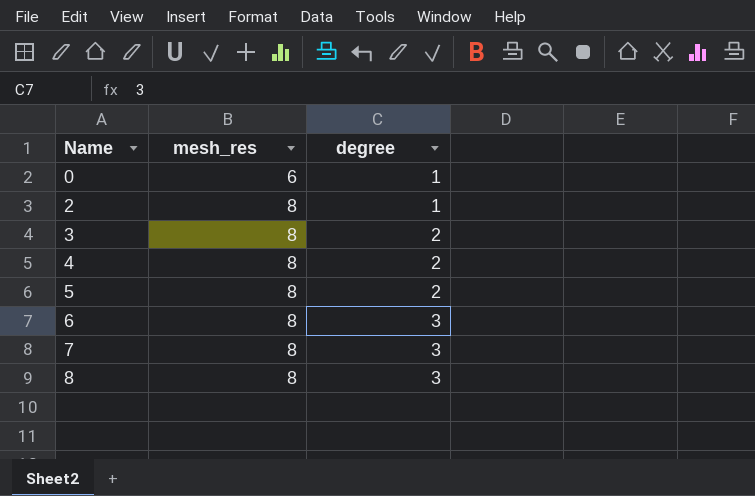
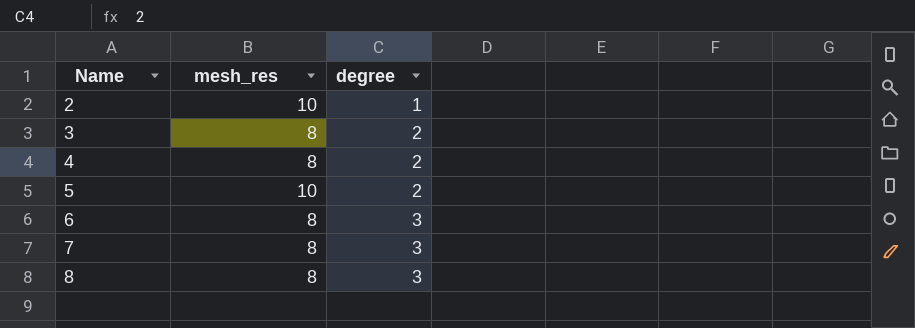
row 0: 6 | 1 -> none
2 | mesh_res: 8 -> 10
5 | mesh_res: 8 -> 10

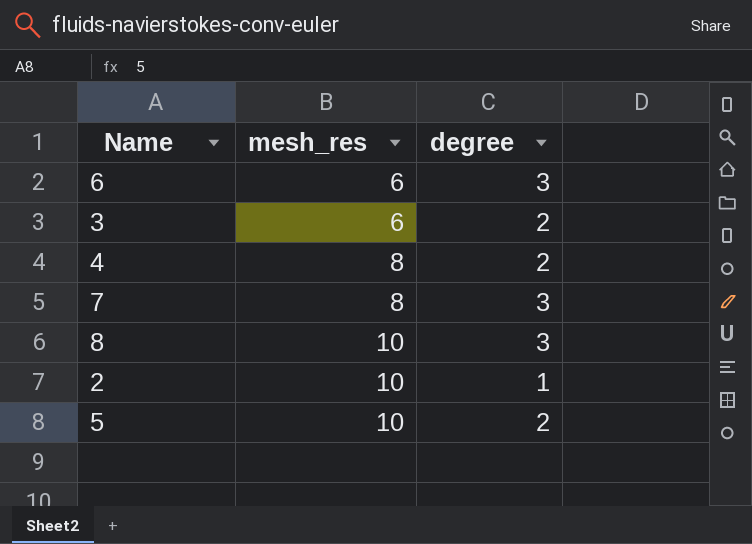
row order: Name ascending -> mesh_res ascending
6 | mesh_res: 8 -> 6
3 | mesh_res: 8 -> 6
8 | mesh_res: 8 -> 10

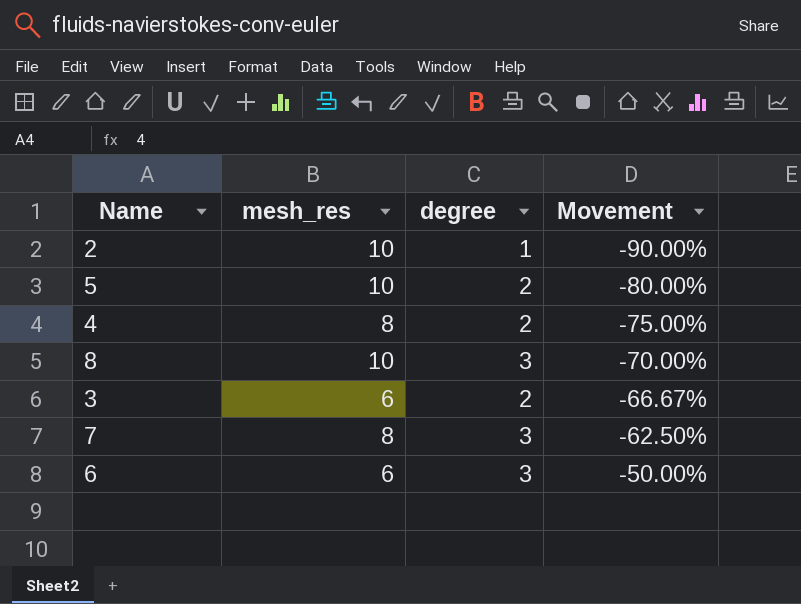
row order: mesh_res ascending -> Movement ascending
column Movement | formula: none -> ([degree] - [mesh_res]) / [mesh_res]

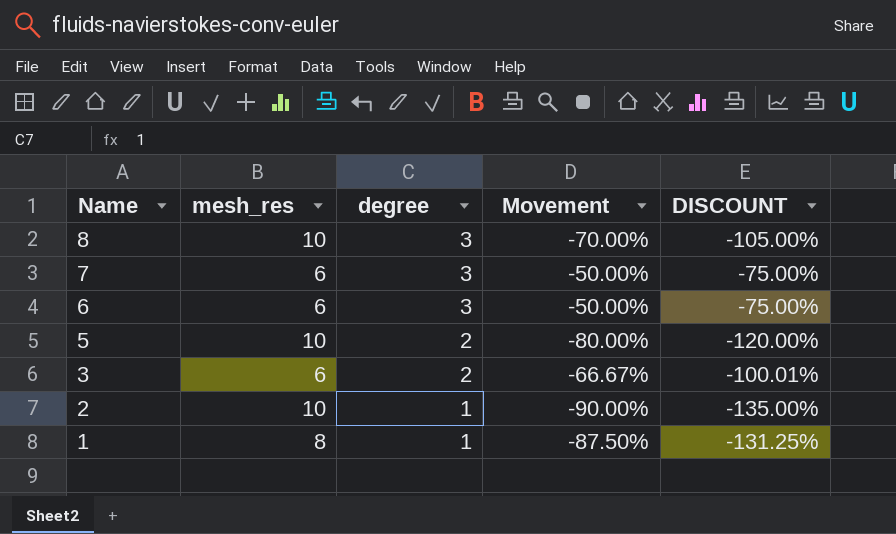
row order: Movement ascending -> Name descending
column DISCOUNT | formula: none -> [Movement] * 1.5
row 4: 8 | 2 | -75.00% -> none
7 | mesh_res: 8 -> 6
7 | Movement: -62.50% -> -50.00%
row 1: none -> 8 | 1 | -87.50% | -131.25%

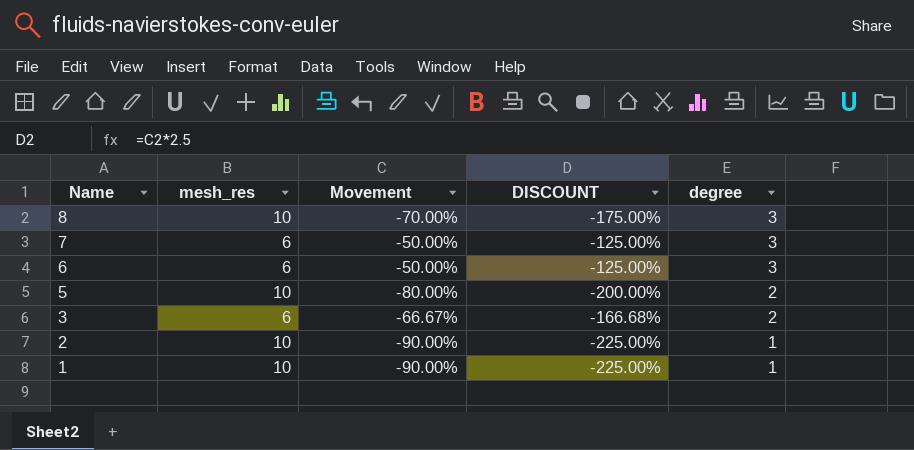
column DISCOUNT | formula: [Movement] * 1.5 -> [Movement] * 2.5
column degree | position: 3 -> 5
1 | mesh_res: 8 -> 10
1 | Movement: -87.50% -> -90.00%

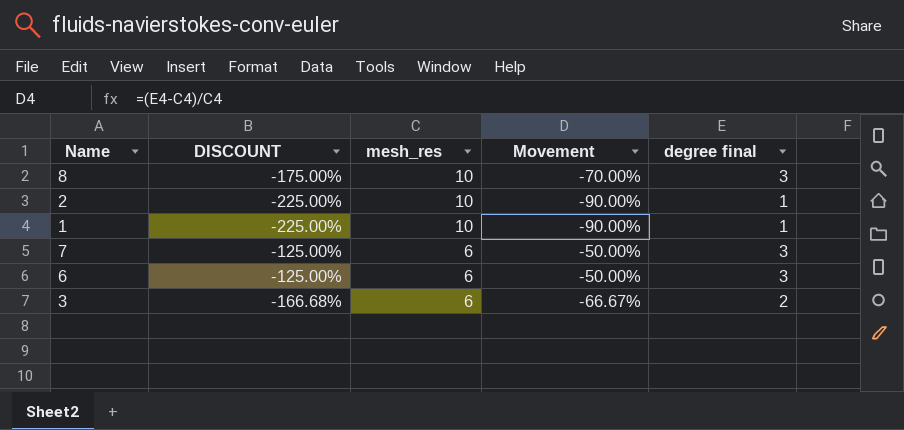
row order: Name descending -> mesh_res descending
column DISCOUNT | position: 4 -> 2
column name: degree -> degree final
row 5: 10 | -80.00% | -200.00% | 2 -> none

